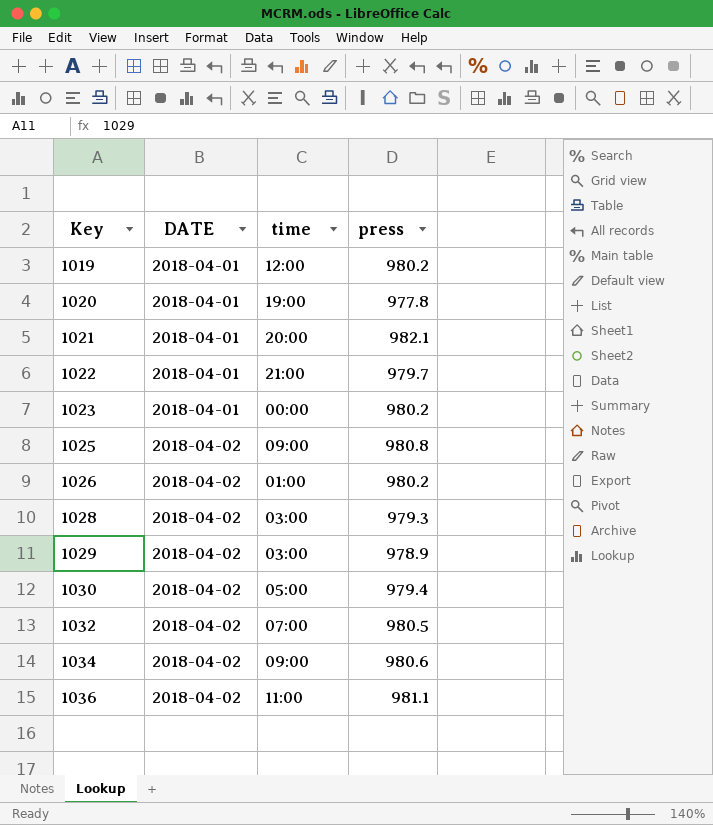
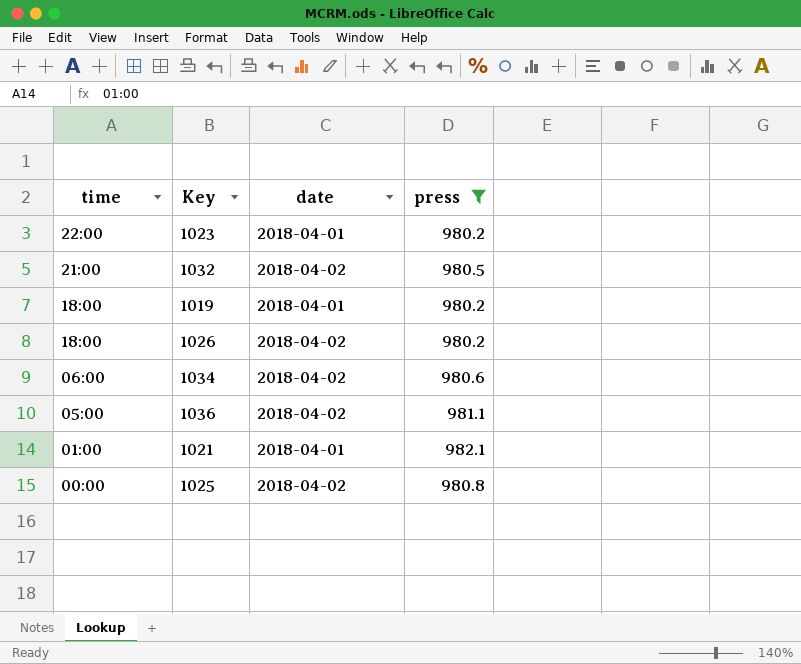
filter: none -> press >= 980.2
row order: Key ascending -> time descending
column time | position: 3 -> 1
column name: DATE -> date
1023 | time: 00:00 -> 22:00
1032 | time: 07:00 -> 21:00
1019 | time: 12:00 -> 18:00
1026 | time: 01:00 -> 18:00
1034 | time: 09:00 -> 06:00
1036 | time: 11:00 -> 05:00
1021 | time: 20:00 -> 01:00
1025 | time: 09:00 -> 00:00

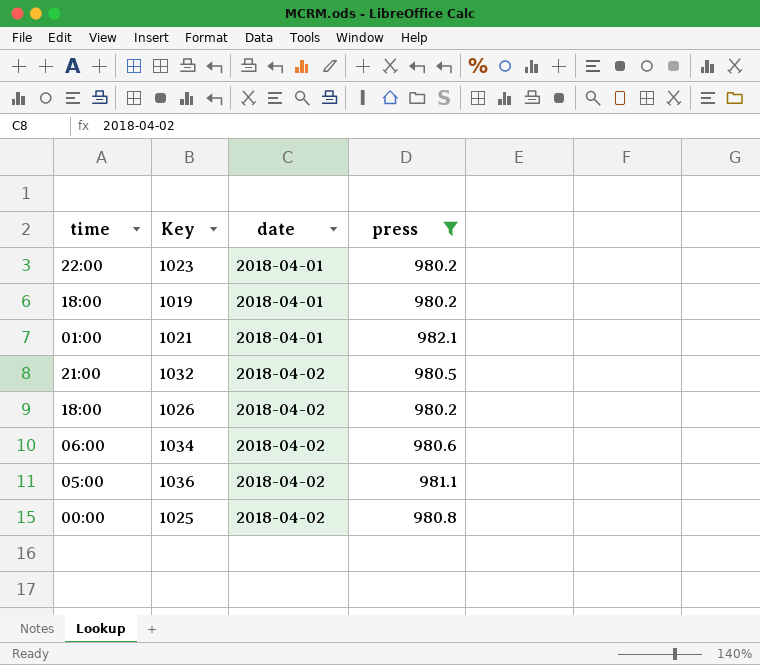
row order: time descending -> date ascending

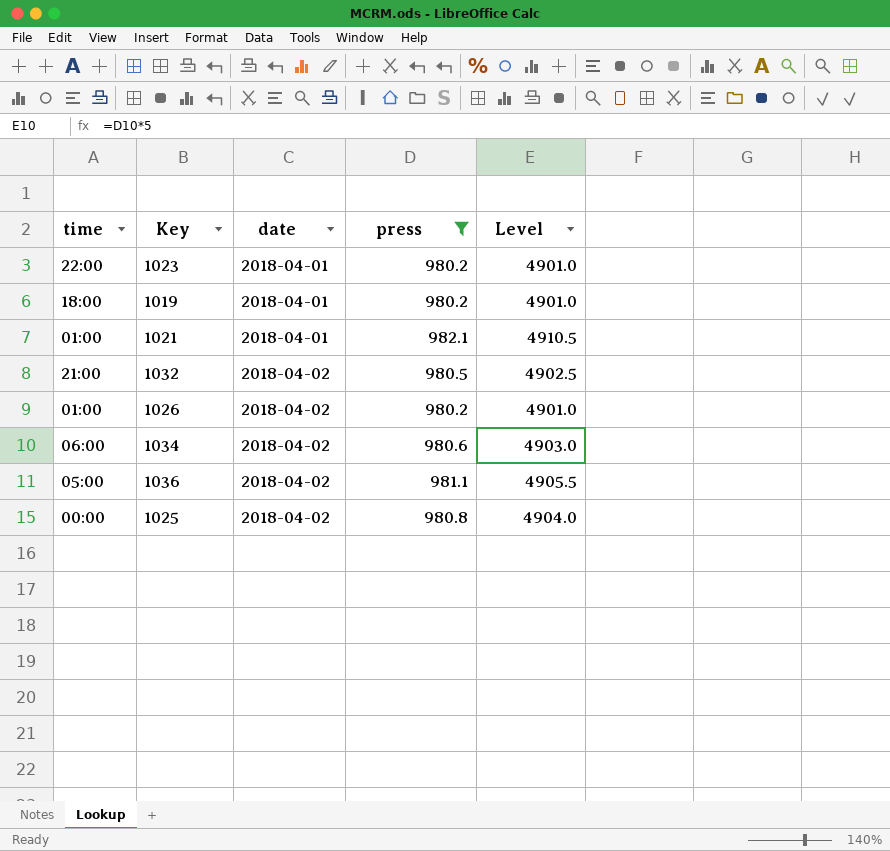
column Level | formula: none -> [press] * 5
1026 | time: 18:00 -> 01:00

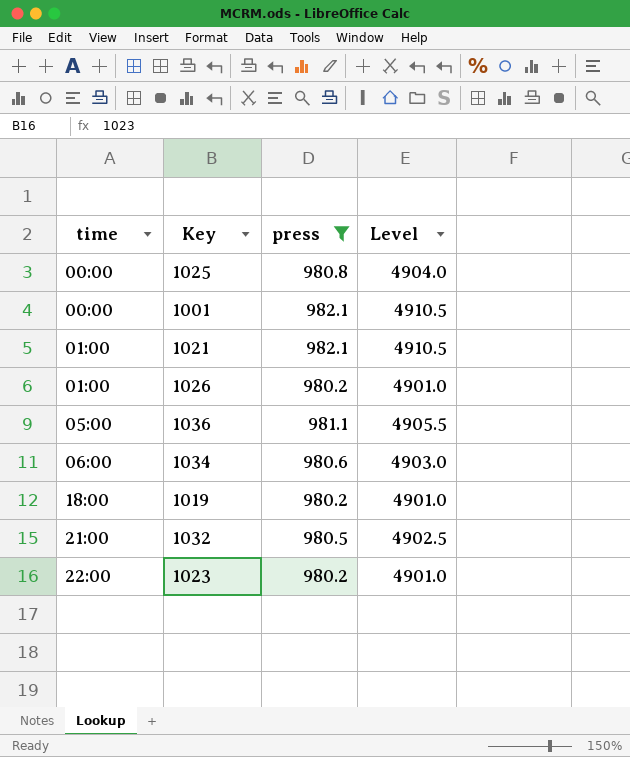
row order: date ascending -> time ascending
column date | position: 3 -> none
row 1001: none -> 00:00 | 982.1 | 4910.5

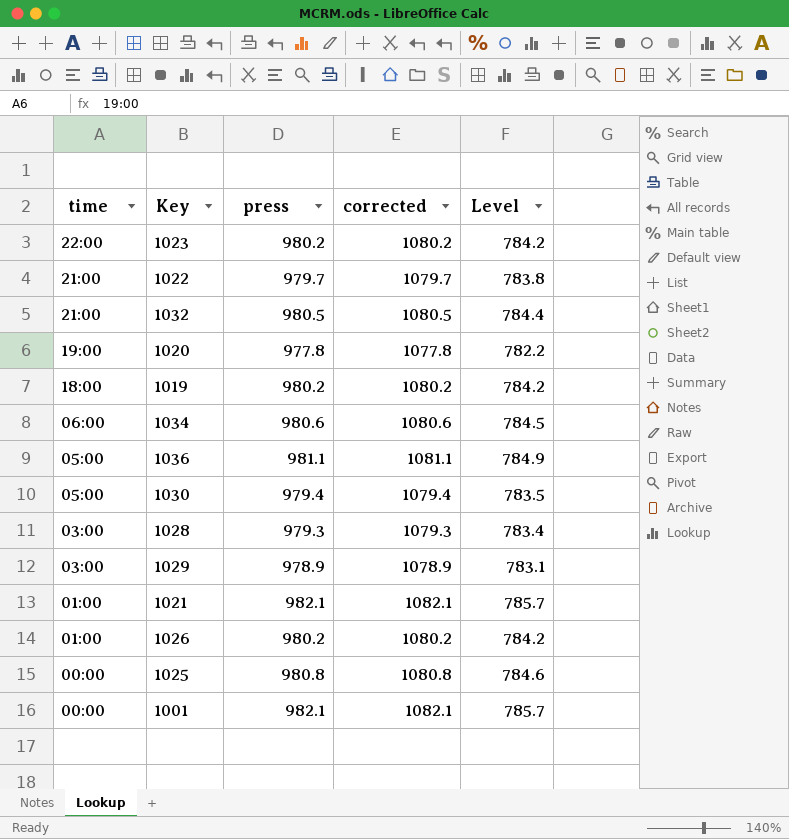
filter: press >= 980.2 -> none
row order: time ascending -> time descending
column corrected | formula: none -> [press] + 100
column Level | formula: [press] * 5 -> [press] * 0.8

